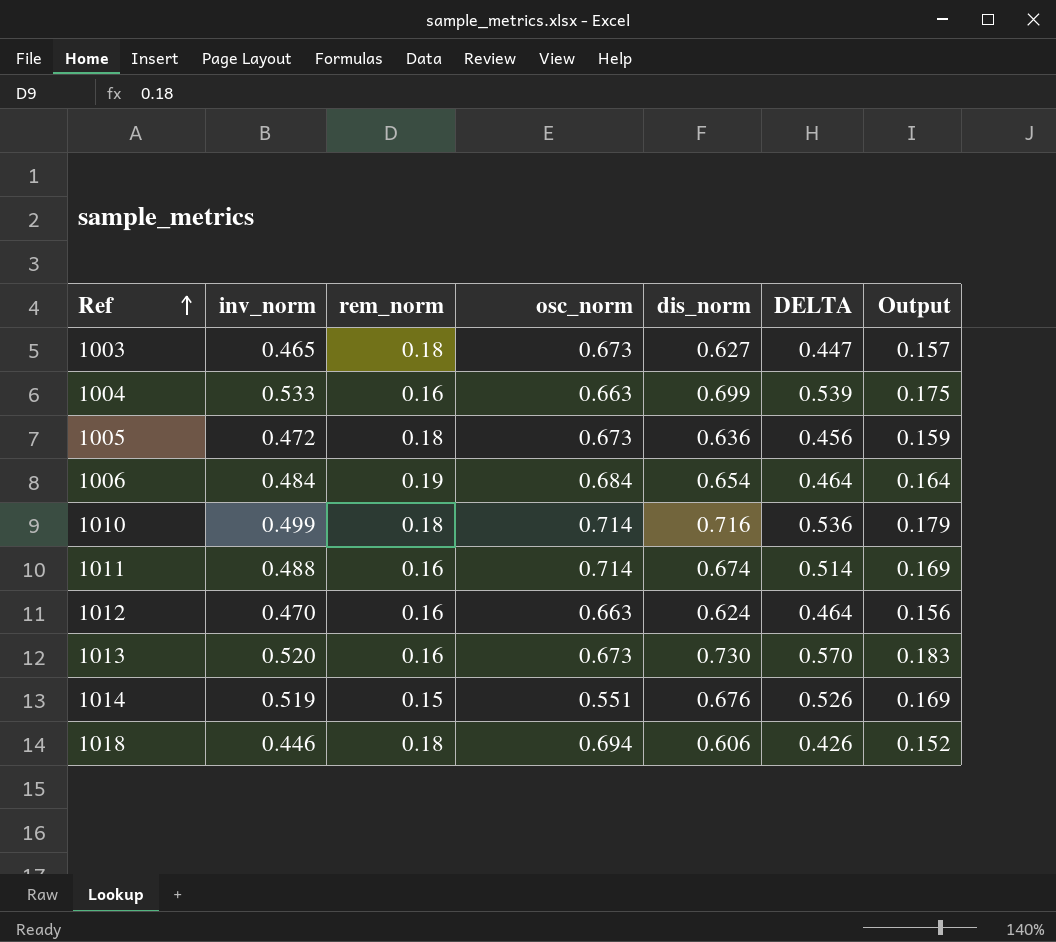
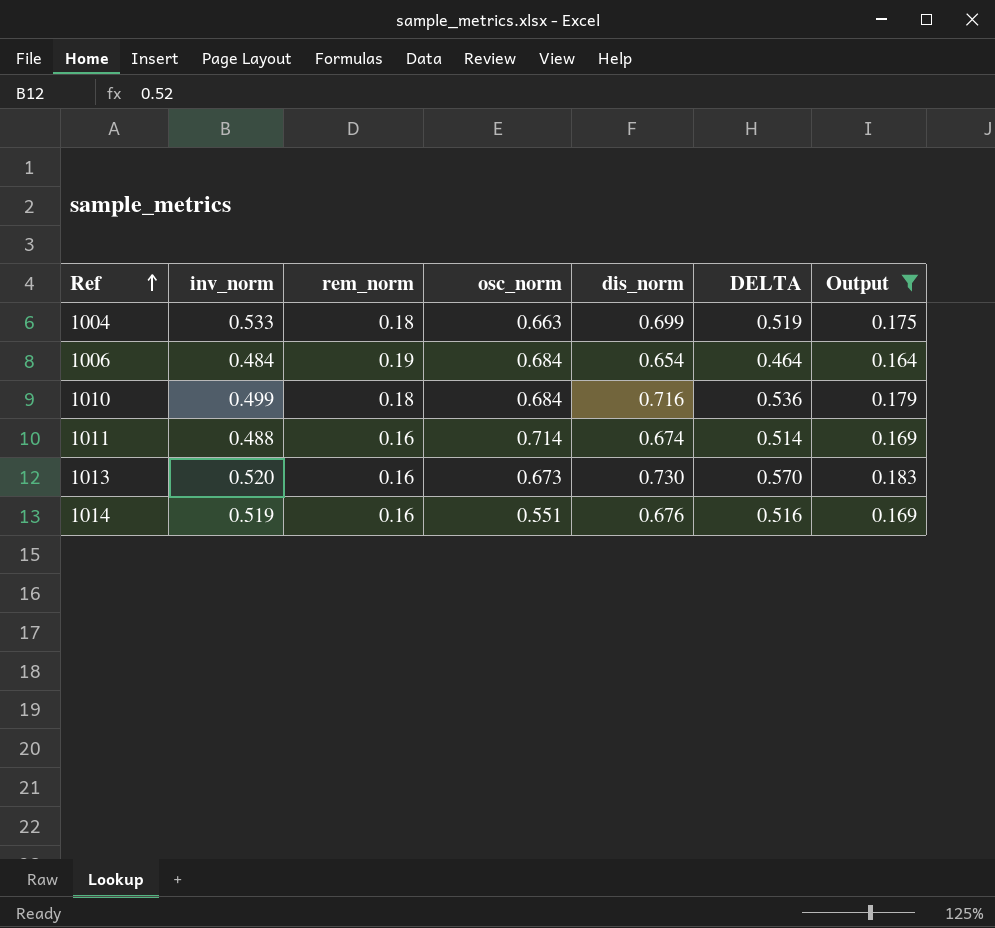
filter: none -> Output >= 0.164
1004 | rem_norm: 0.16 -> 0.18
1004 | DELTA: 0.539 -> 0.519
1010 | osc_norm: 0.714 -> 0.684
1014 | rem_norm: 0.15 -> 0.16
1014 | DELTA: 0.526 -> 0.516

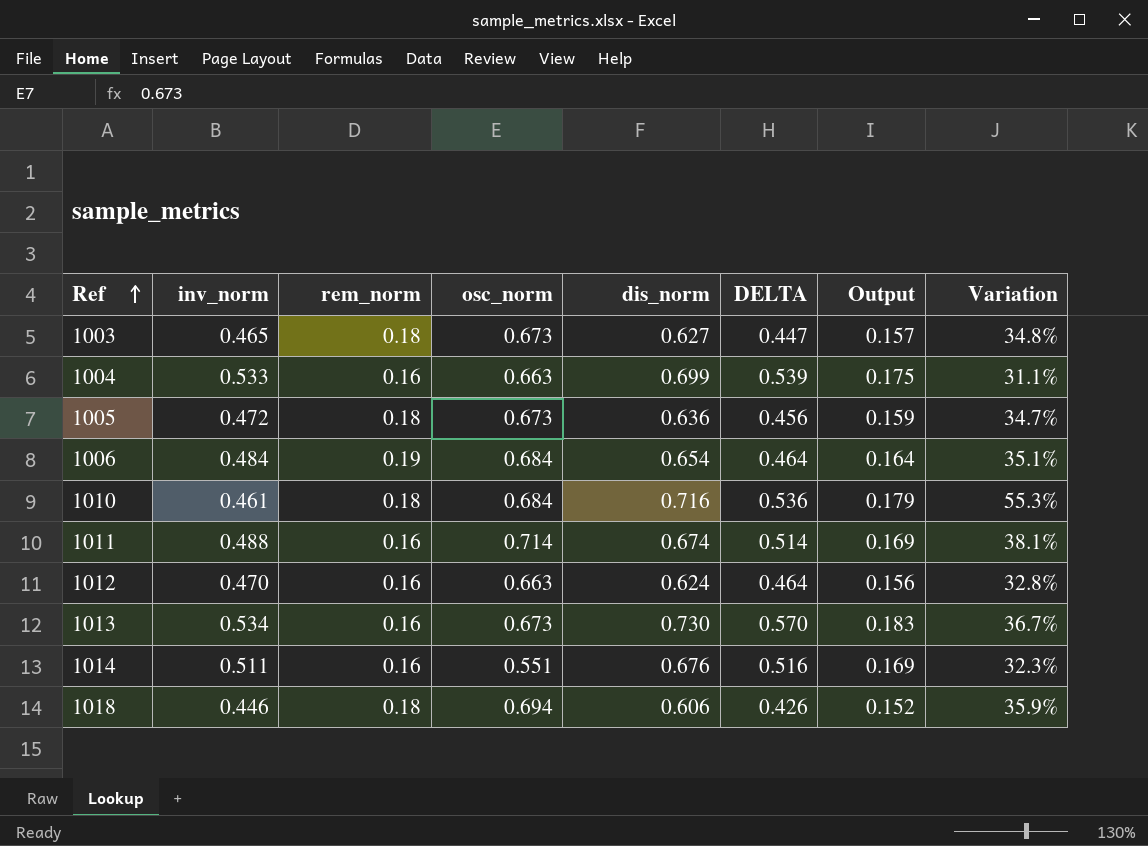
filter: Output >= 0.164 -> none
column Variation | formula: none -> ([dis_norm] - [inv_norm]) / [inv_norm]
1004 | rem_norm: 0.18 -> 0.16
1004 | DELTA: 0.519 -> 0.539
1010 | inv_norm: 0.499 -> 0.461
1013 | inv_norm: 0.520 -> 0.534
1014 | inv_norm: 0.519 -> 0.511

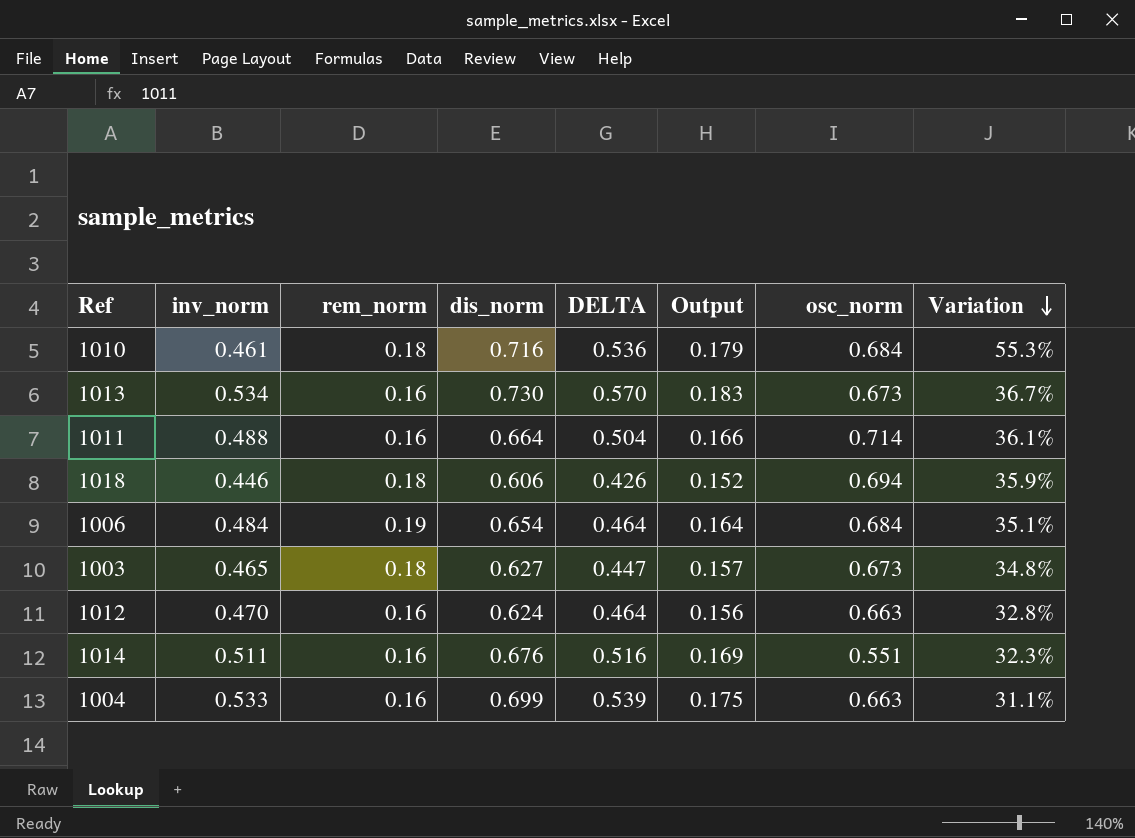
row order: Ref ascending -> Variation descending
column osc_norm | position: 4 -> 7
row 1005: 0.472 | 0.18 | 0.673 | 0.636 | 0.456 | 0.159 | 34.7% -> none
1011 | dis_norm: 0.674 -> 0.664
1011 | DELTA: 0.514 -> 0.504
1011 | Output: 0.169 -> 0.166
1011 | Variation: 38.1% -> 36.1%

